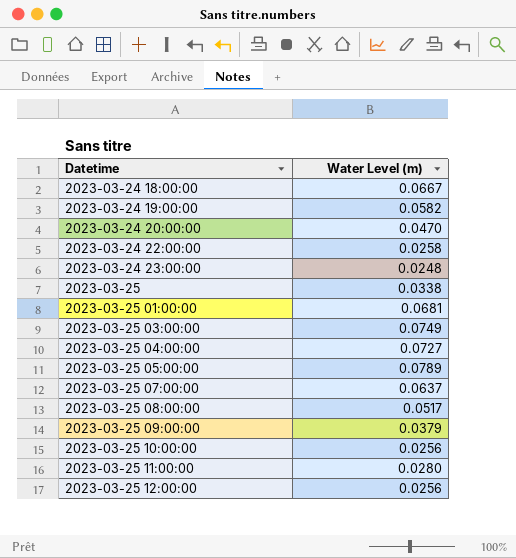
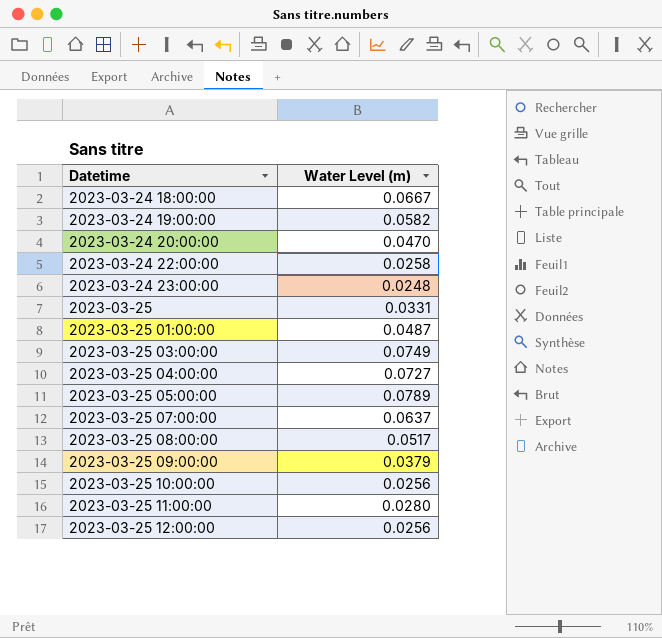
2023-03-25 | Water Level (m): 0.0338 -> 0.0331
2023-03-25 01:00:00 | Water Level (m): 0.0681 -> 0.0487

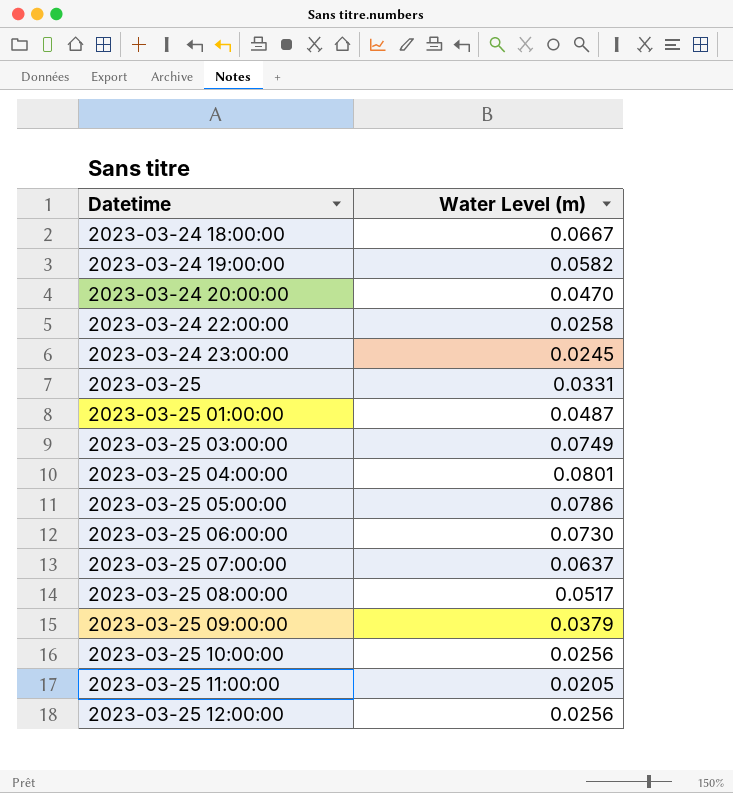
2023-03-24 23:00:00 | Water Level (m): 0.0248 -> 0.0245
2023-03-25 04:00:00 | Water Level (m): 0.0727 -> 0.0801
2023-03-25 05:00:00 | Water Level (m): 0.0789 -> 0.0786
row 2023-03-25 06:00:00: none -> 0.0730
2023-03-25 11:00:00 | Water Level (m): 0.0280 -> 0.0205

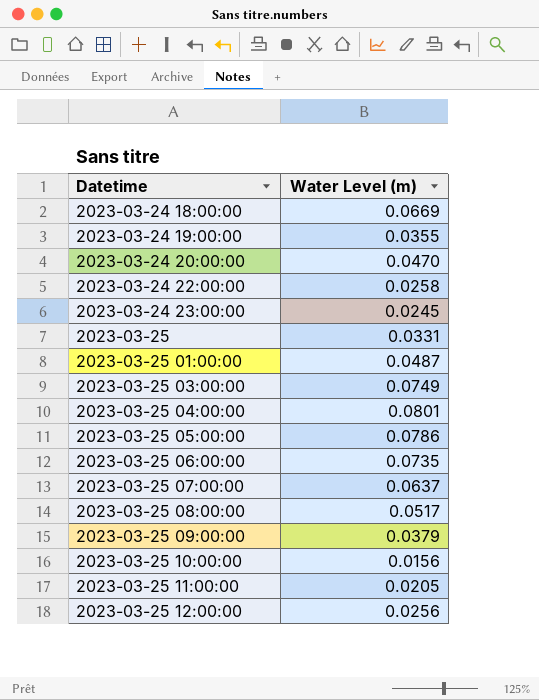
2023-03-24 18:00:00 | Water Level (m): 0.0667 -> 0.0669
2023-03-24 19:00:00 | Water Level (m): 0.0582 -> 0.0355
2023-03-25 06:00:00 | Water Level (m): 0.0730 -> 0.0735
2023-03-25 10:00:00 | Water Level (m): 0.0256 -> 0.0156

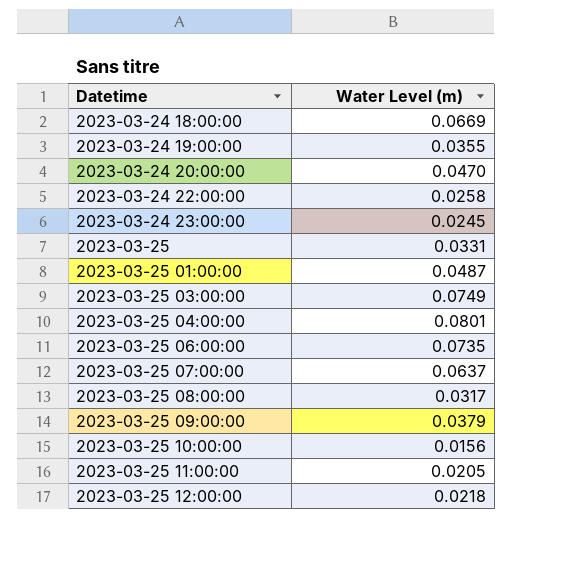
row 2023-03-25 05:00:00: 0.0786 -> none
2023-03-25 08:00:00 | Water Level (m): 0.0517 -> 0.0317
2023-03-25 12:00:00 | Water Level (m): 0.0256 -> 0.0218

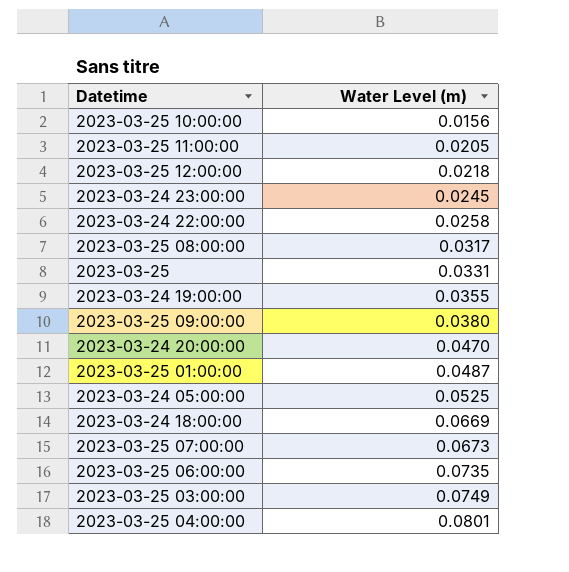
row order: Datetime ascending -> Water Level (m) ascending
2023-03-25 09:00:00 | Water Level (m): 0.0379 -> 0.0380
row 2023-03-24 05:00:00: none -> 0.0525
2023-03-25 07:00:00 | Water Level (m): 0.0637 -> 0.0673

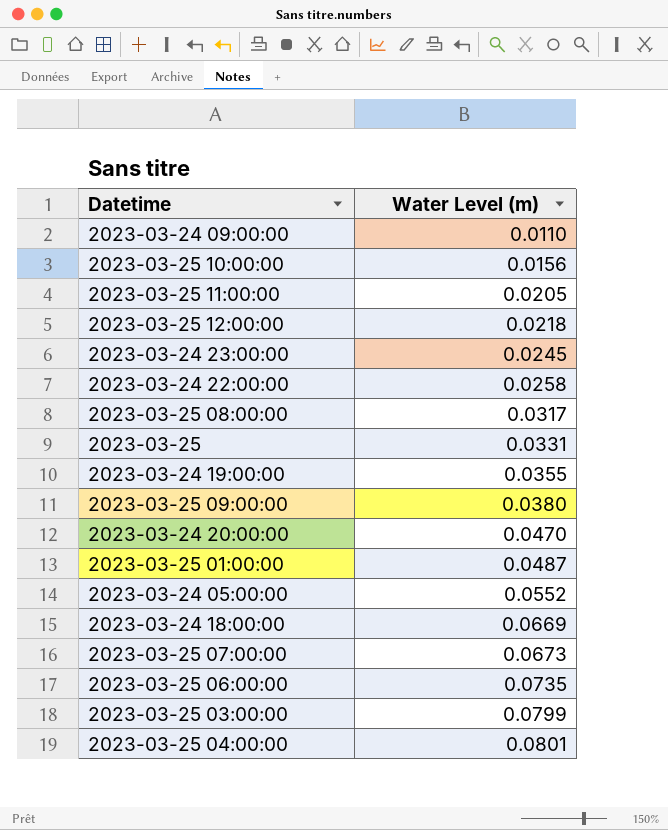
row 2023-03-24 09:00:00: none -> 0.0110
2023-03-24 05:00:00 | Water Level (m): 0.0525 -> 0.0552
2023-03-25 03:00:00 | Water Level (m): 0.0749 -> 0.0799

